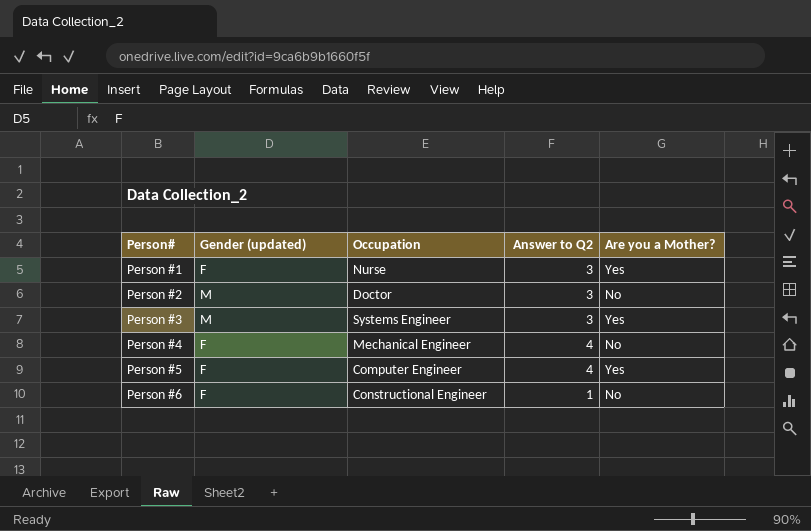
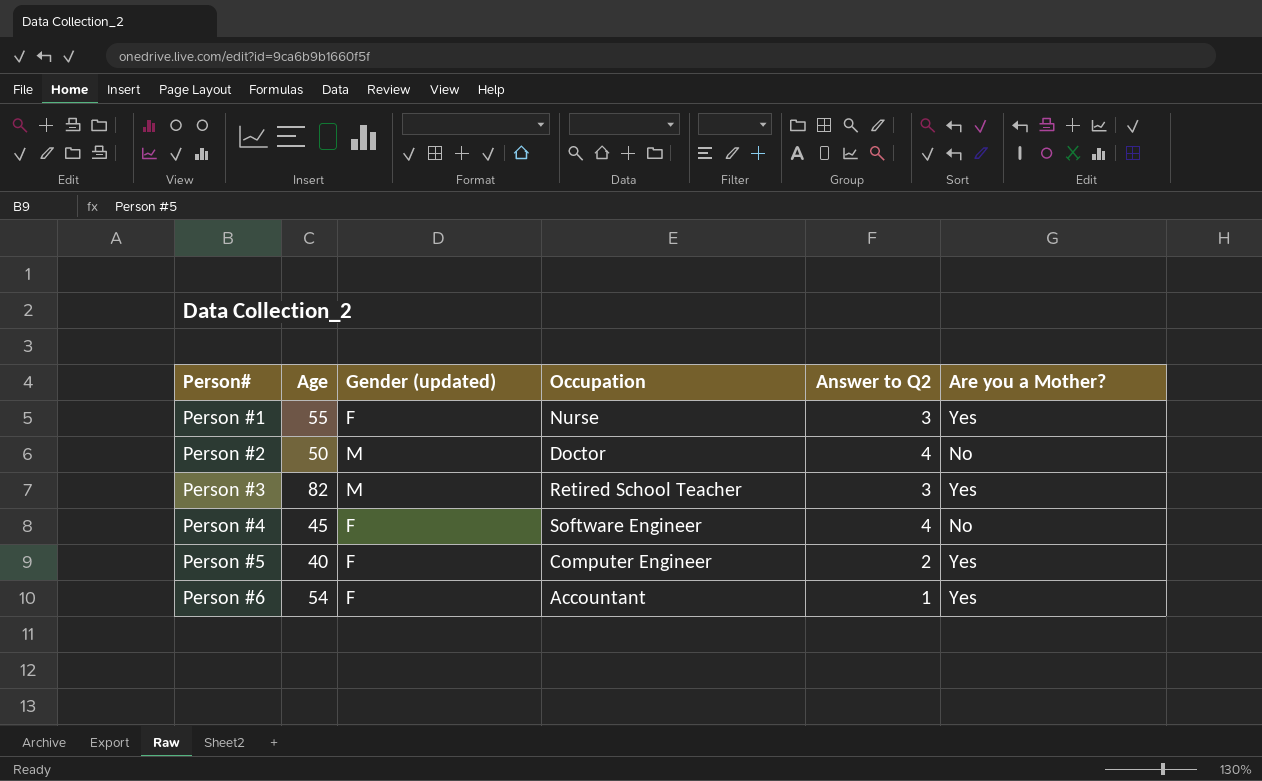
column Age | position: none -> 2
Person #2 | Answer to Q2: 3 -> 4
Person #3 | Occupation: Systems Engineer -> Retired School Teacher
Person #4 | Occupation: Mechanical Engineer -> Software Engineer
Person #5 | Answer to Q2: 4 -> 2
Person #6 | Occupation: Constructional Engineer -> Accountant
Person #6 | Are you a Mother?: No -> Yes

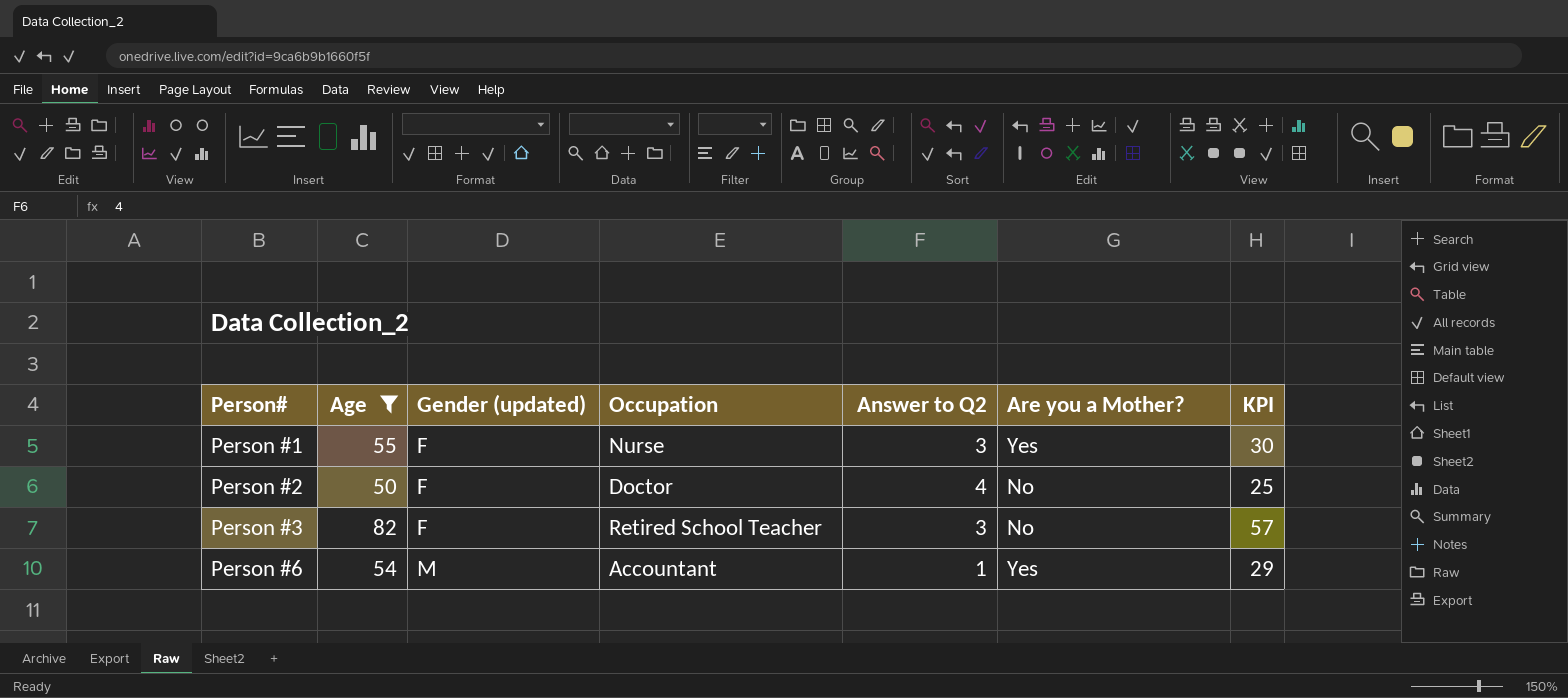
filter: none -> Age >= 50
column KPI | formula: none -> [Age] - 25
Person #2 | Gender (updated): M -> F
Person #3 | Gender (updated): M -> F
Person #3 | Are you a Mother?: Yes -> No
Person #6 | Gender (updated): F -> M

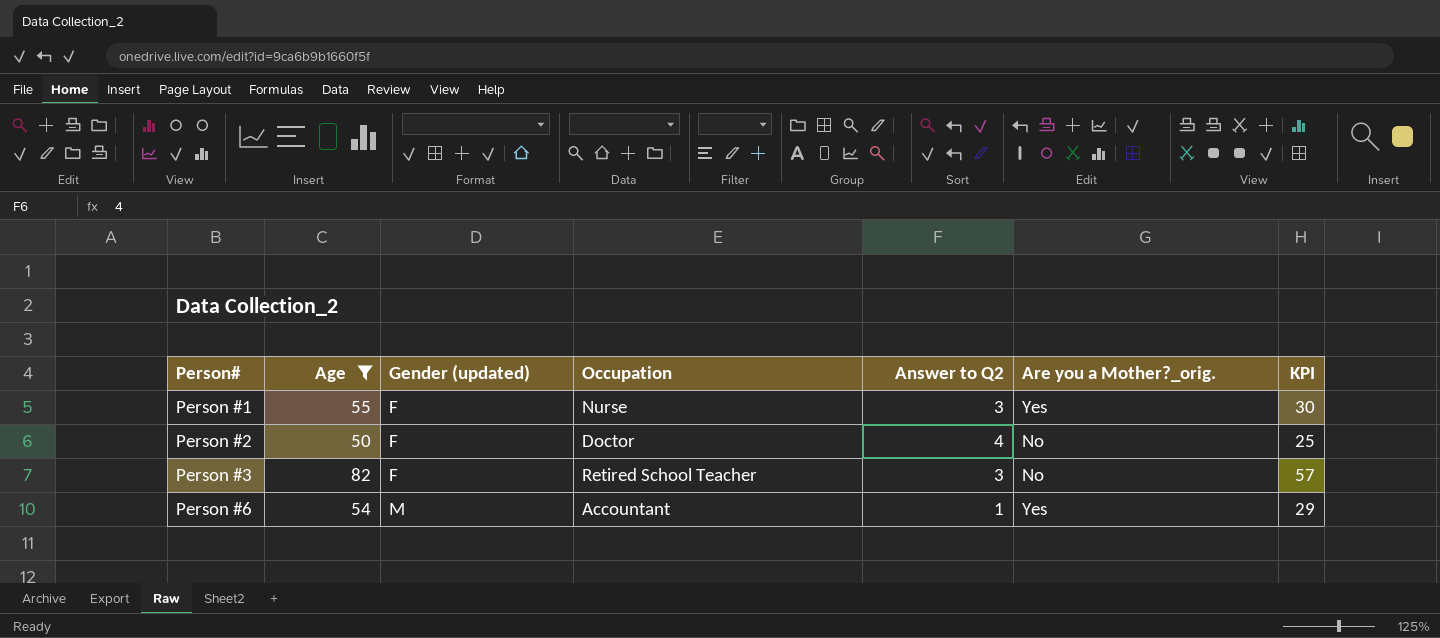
column name: Are you a Mother? -> Are you a Mother?_orig.

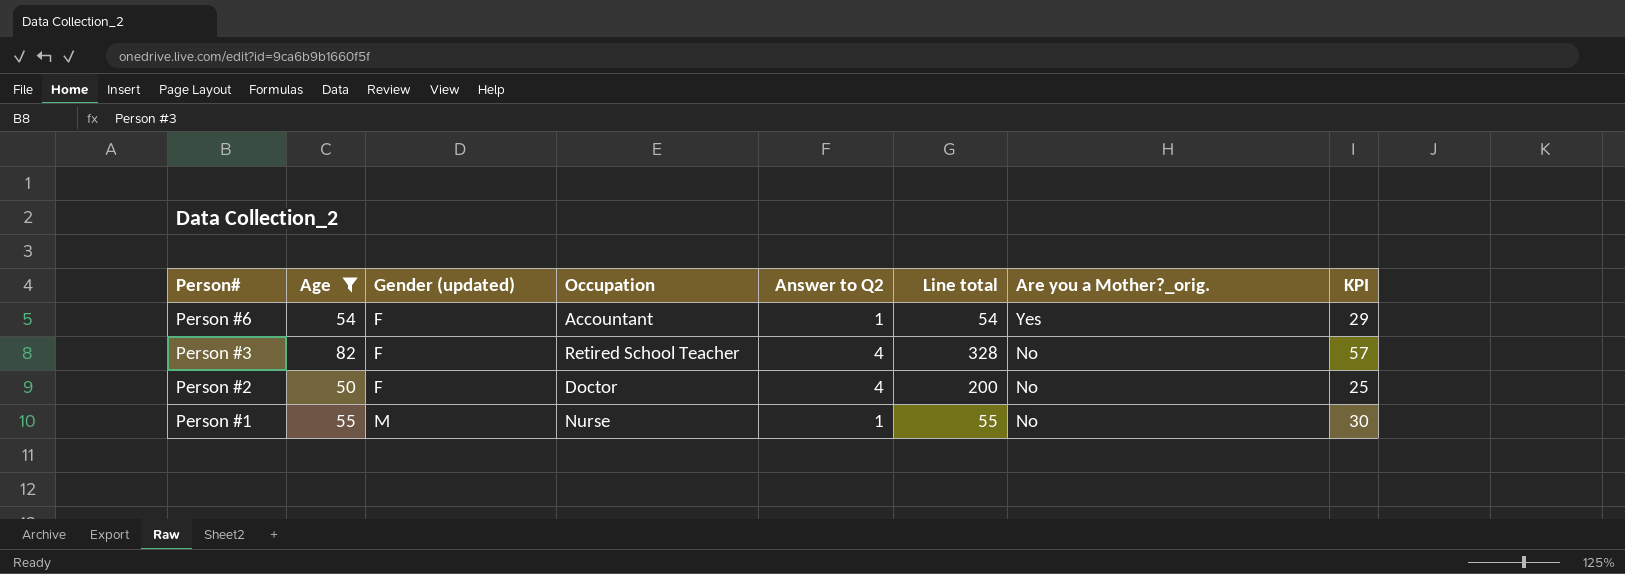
row order: Person# ascending -> Person# descending
column Line total | formula: none -> [Age] * [Answer to Q2]
Person #6 | Gender (updated): M -> F
Person #3 | Answer to Q2: 3 -> 4
Person #1 | Gender (updated): F -> M
Person #1 | Answer to Q2: 3 -> 1
Person #1 | Are you a Mother?_orig.: Yes -> No

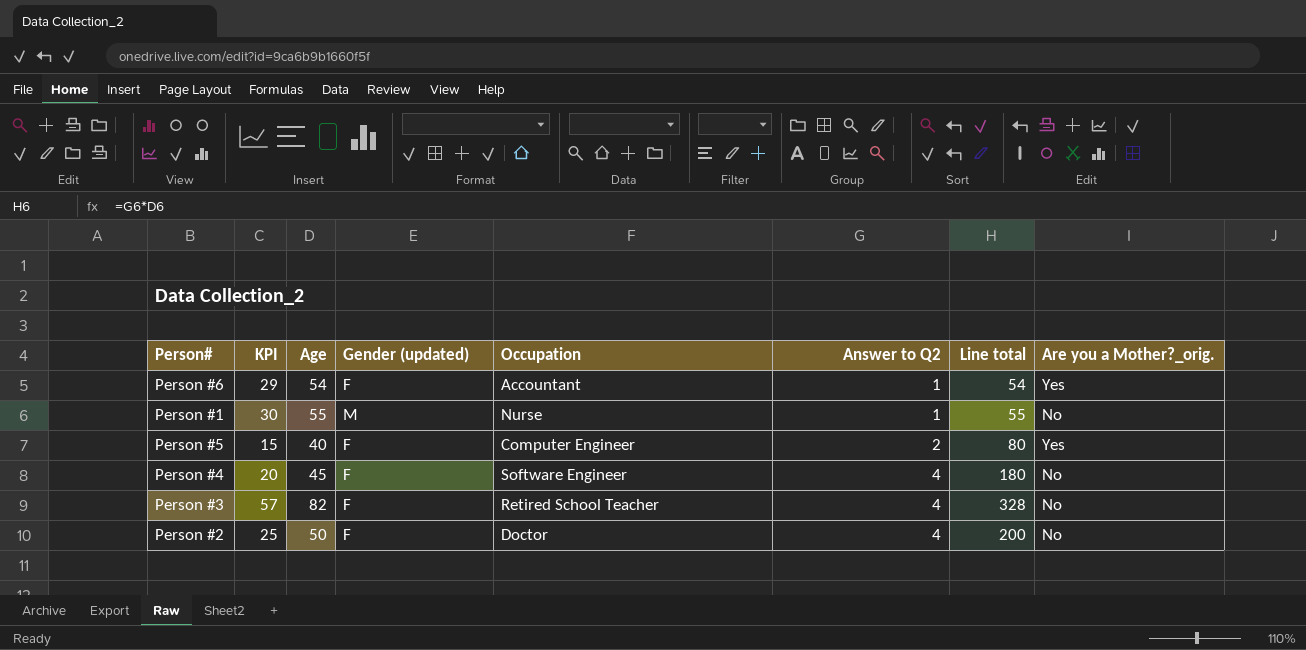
filter: Age >= 50 -> none
row order: Person# descending -> Answer to Q2 ascending
column KPI | position: 8 -> 2

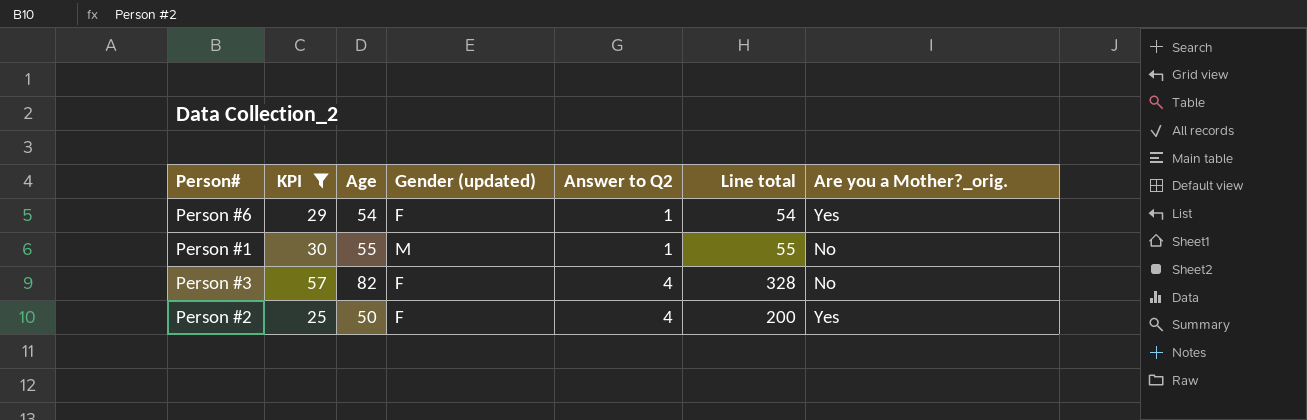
filter: none -> KPI >= 25
column Occupation | position: 5 -> none
Person #2 | Are you a Mother?_orig.: No -> Yes

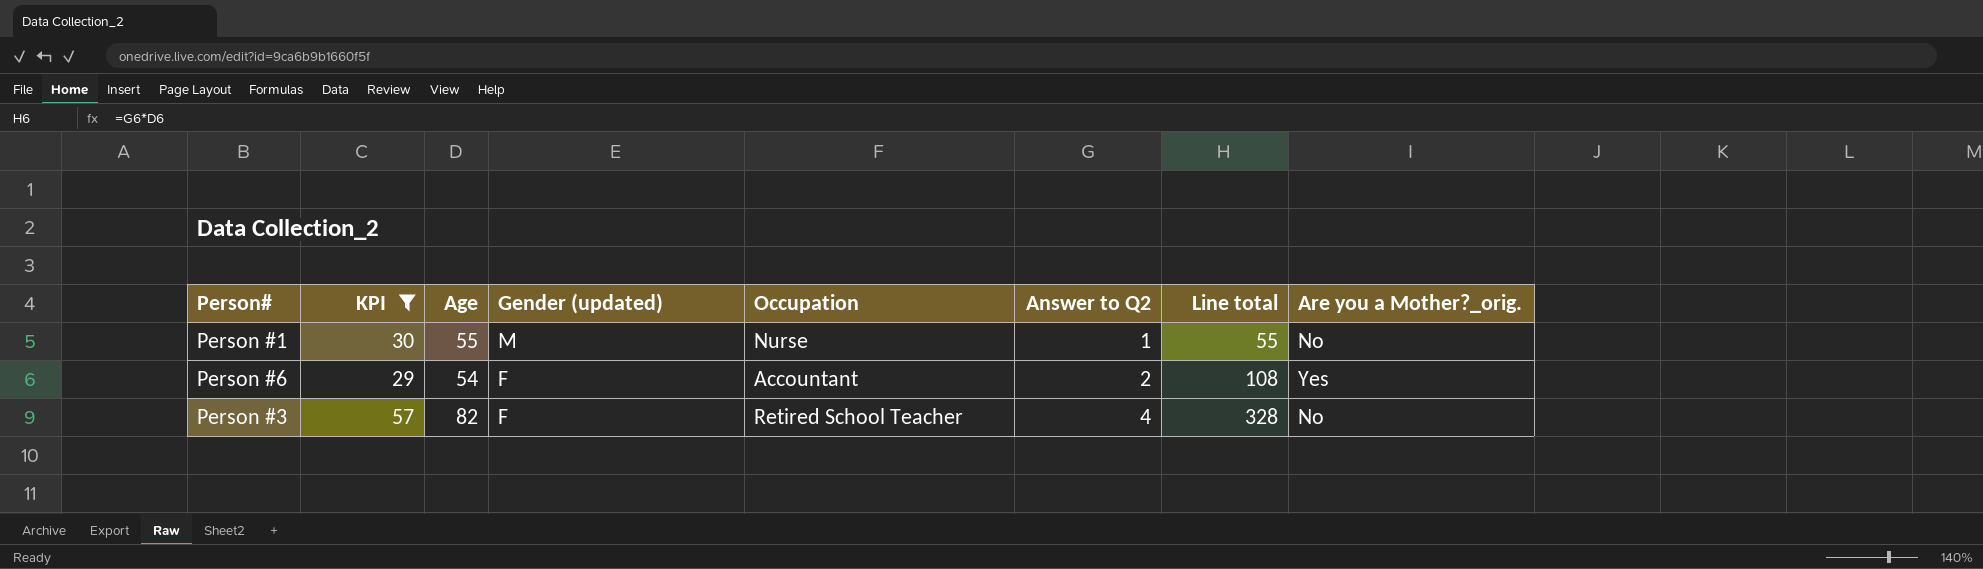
row order: Answer to Q2 ascending -> Gender (updated) descending
column Occupation | position: none -> 5
row Person #2: 25 | 50 | F | 4 | 200 | Yes -> none
Person #6 | Answer to Q2: 1 -> 2
Person #6 | Line total: 54 -> 108

